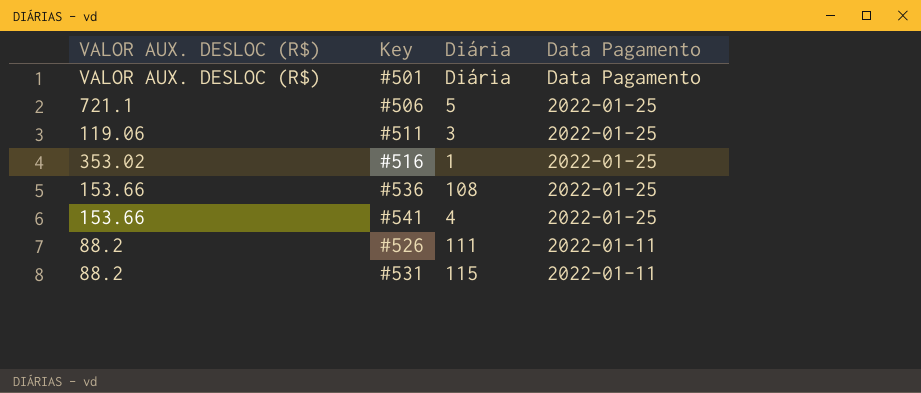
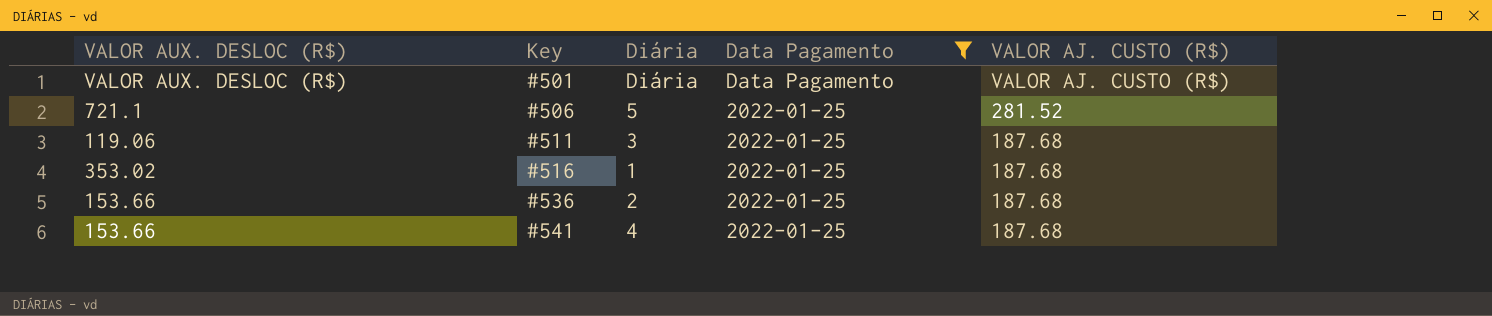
filter: none -> Data Pagamento != 2022-01-11
column VALOR AJ. CUSTO (R$) | position: none -> 5
#536 | Diária: 108 -> 2

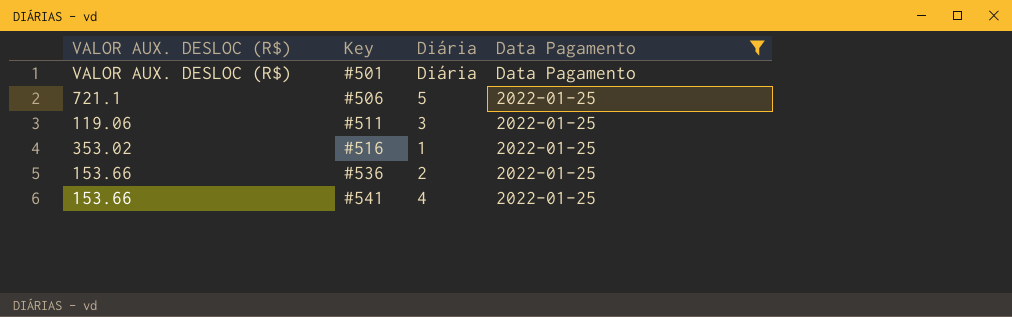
column VALOR AJ. CUSTO (R$) | position: 5 -> none

